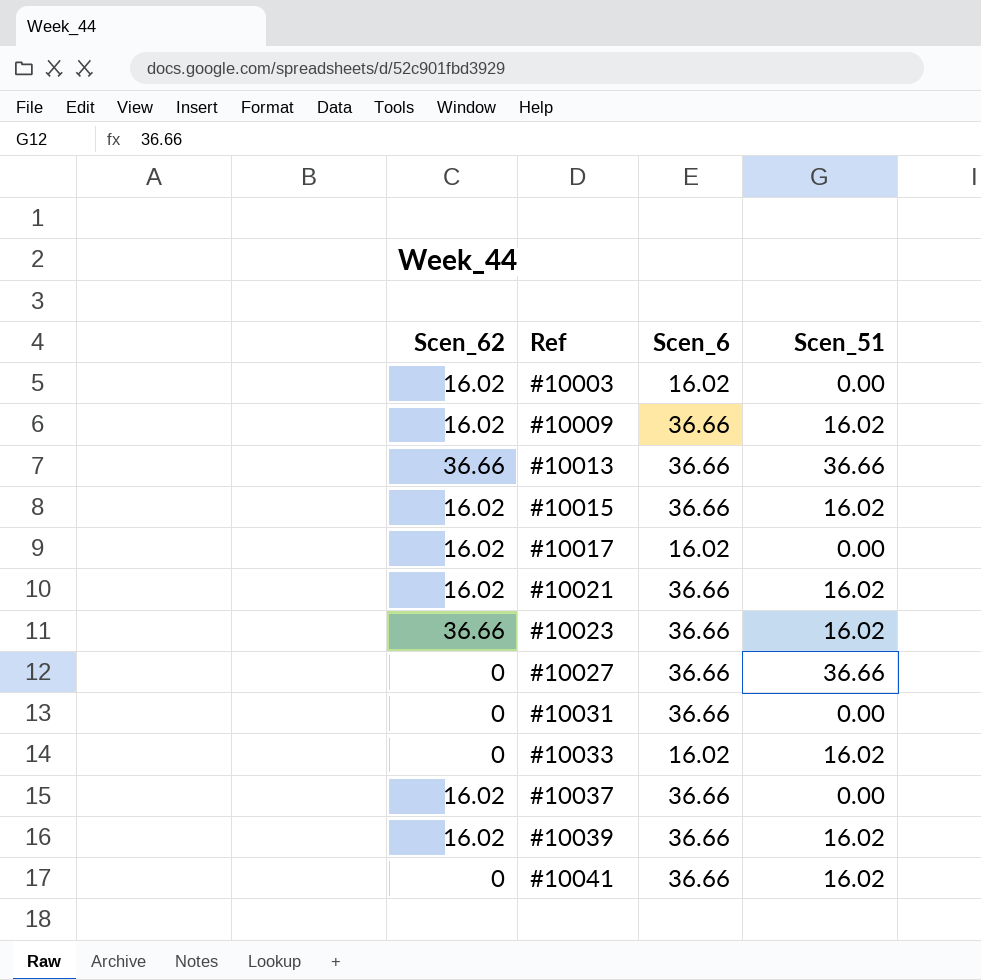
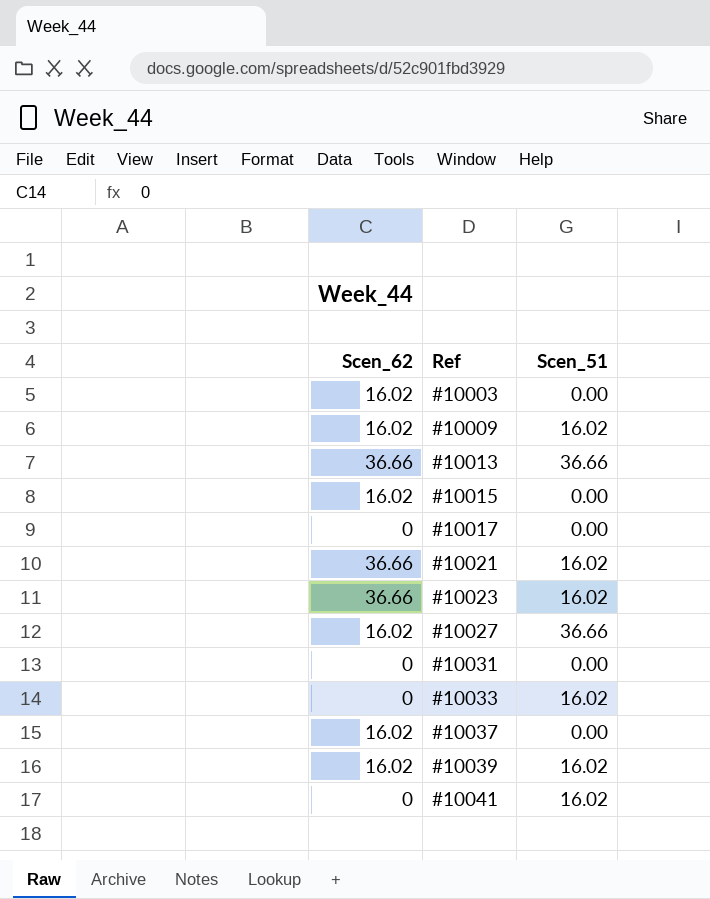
column Scen_6 | position: 3 -> none
#10015 | Scen_51: 16.02 -> 0.00
#10017 | Scen_62: 16.02 -> 0
#10021 | Scen_62: 16.02 -> 36.66
#10027 | Scen_62: 0 -> 16.02

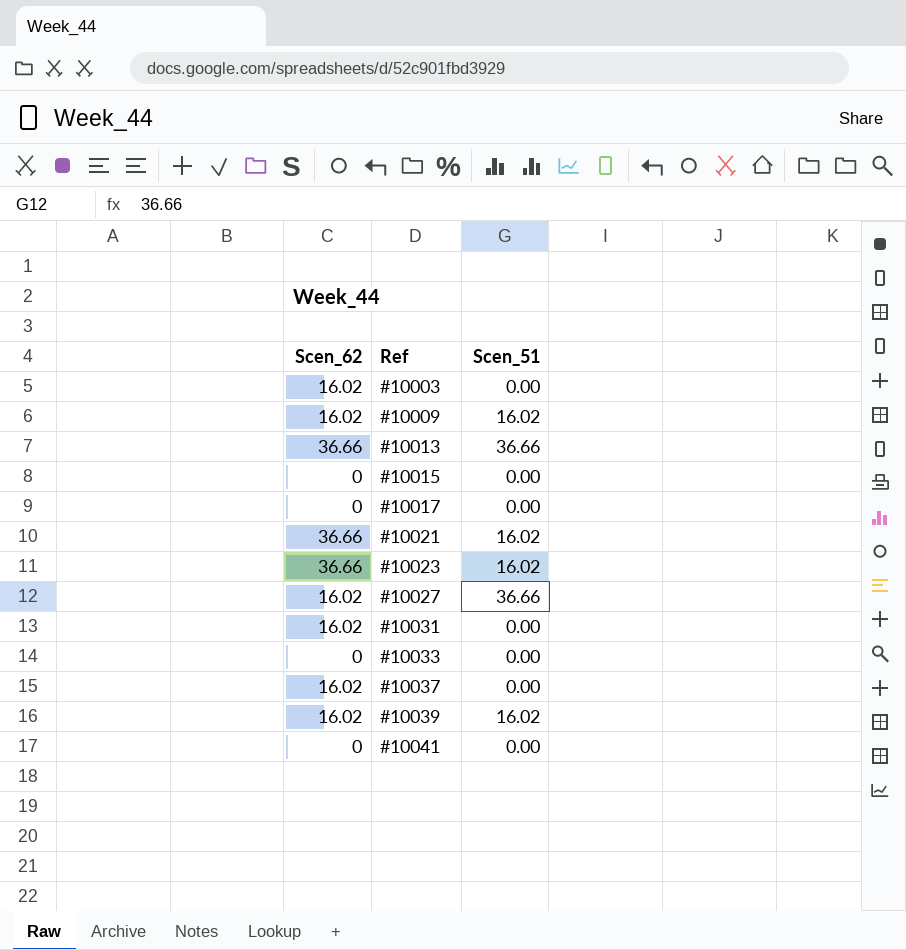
#10015 | Scen_62: 16.02 -> 0
#10031 | Scen_62: 0 -> 16.02
#10033 | Scen_51: 16.02 -> 0.00
#10041 | Scen_51: 16.02 -> 0.00

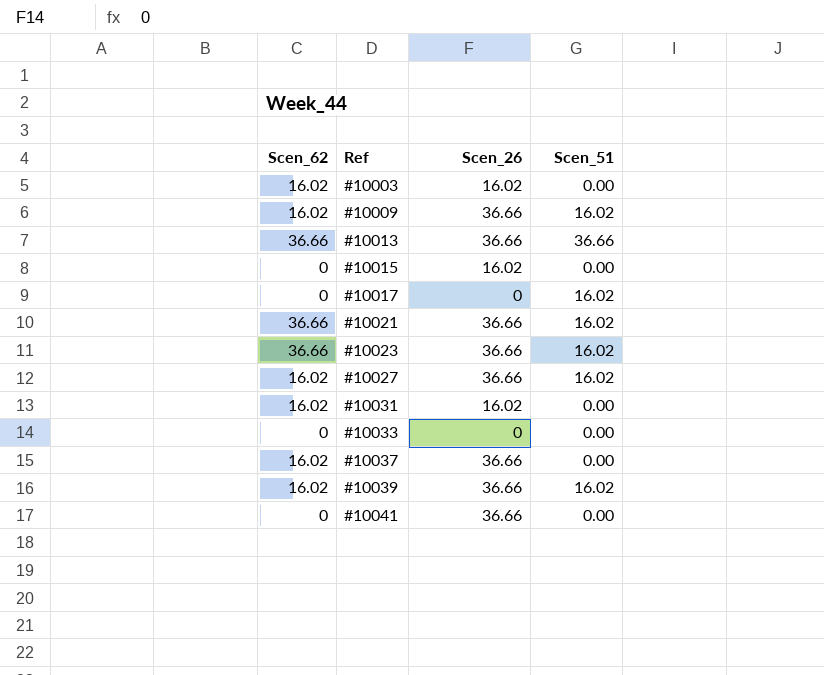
column Scen_26 | position: none -> 3
#10017 | Scen_51: 0.00 -> 16.02
#10027 | Scen_51: 36.66 -> 16.02

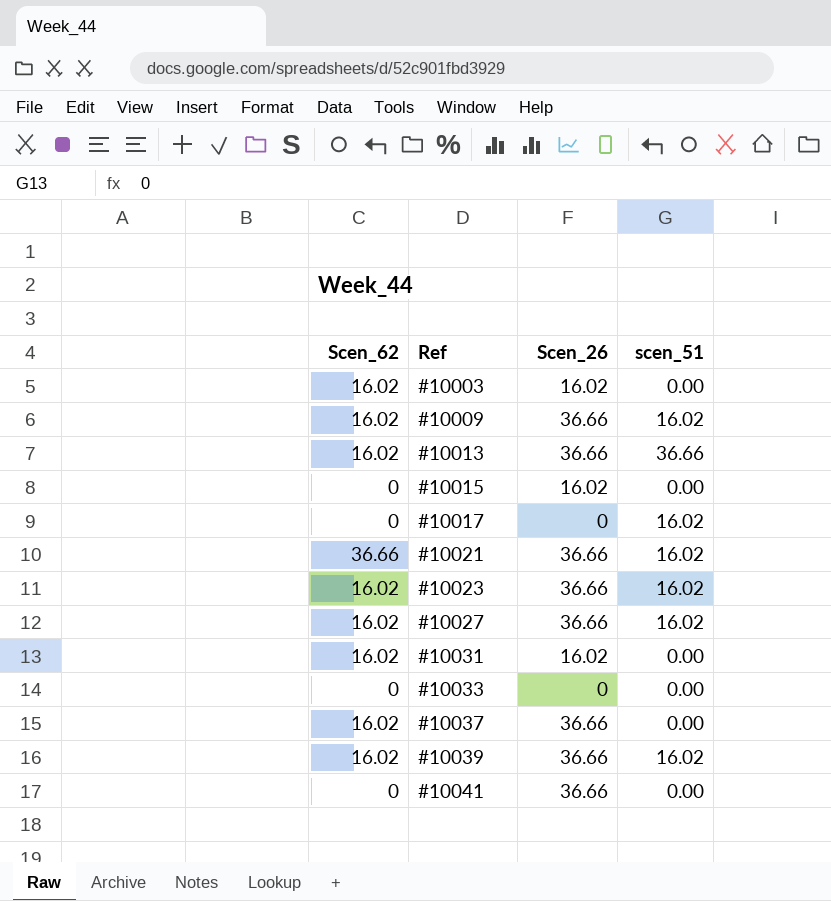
column name: Scen_51 -> scen_51
#10013 | Scen_62: 36.66 -> 16.02
#10023 | Scen_62: 36.66 -> 16.02

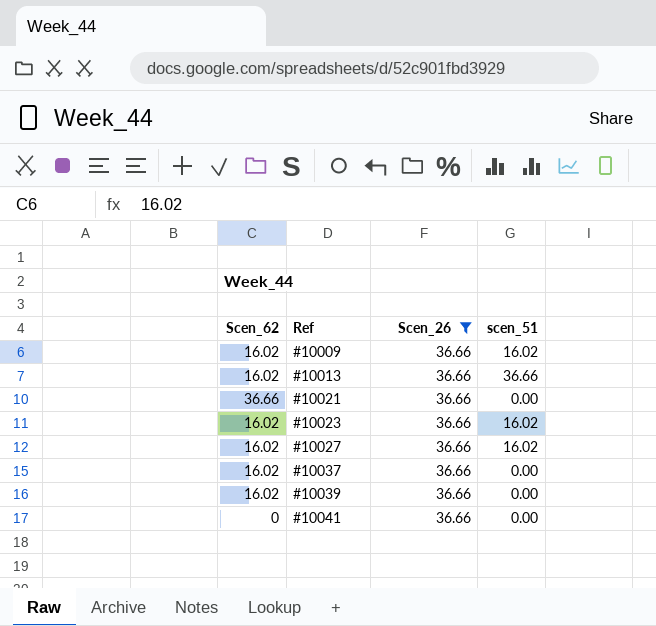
filter: none -> Scen_26 = 36.66
#10021 | scen_51: 16.02 -> 0.00
#10039 | scen_51: 16.02 -> 0.00

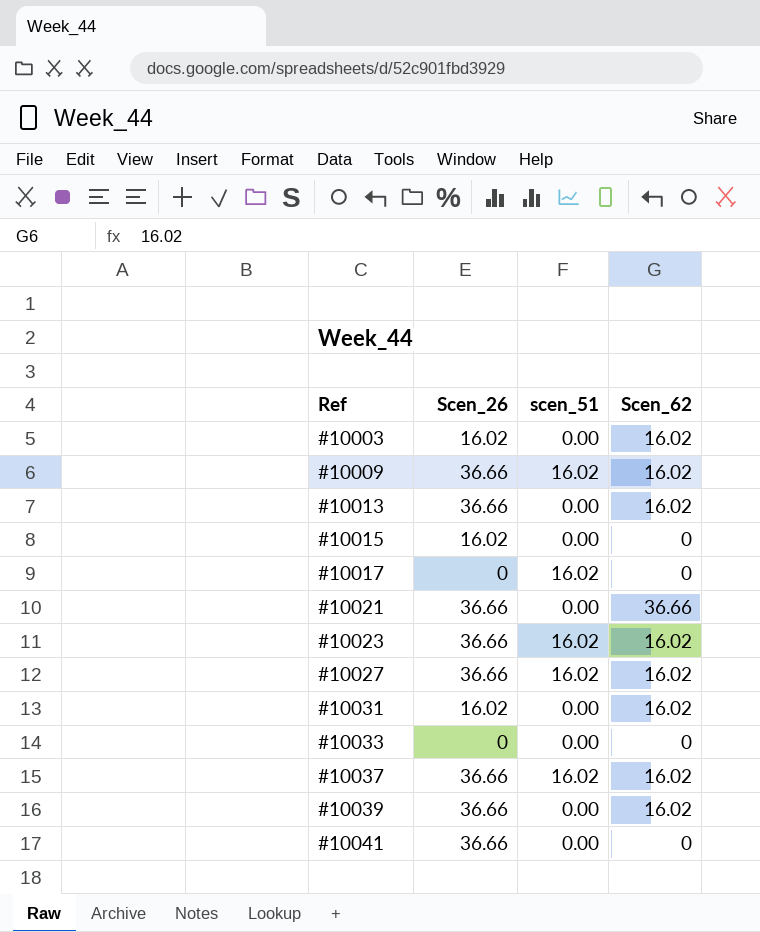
filter: Scen_26 = 36.66 -> none
column Scen_62 | position: 1 -> 4
#10013 | scen_51: 36.66 -> 0.00
#10037 | scen_51: 0.00 -> 16.02

